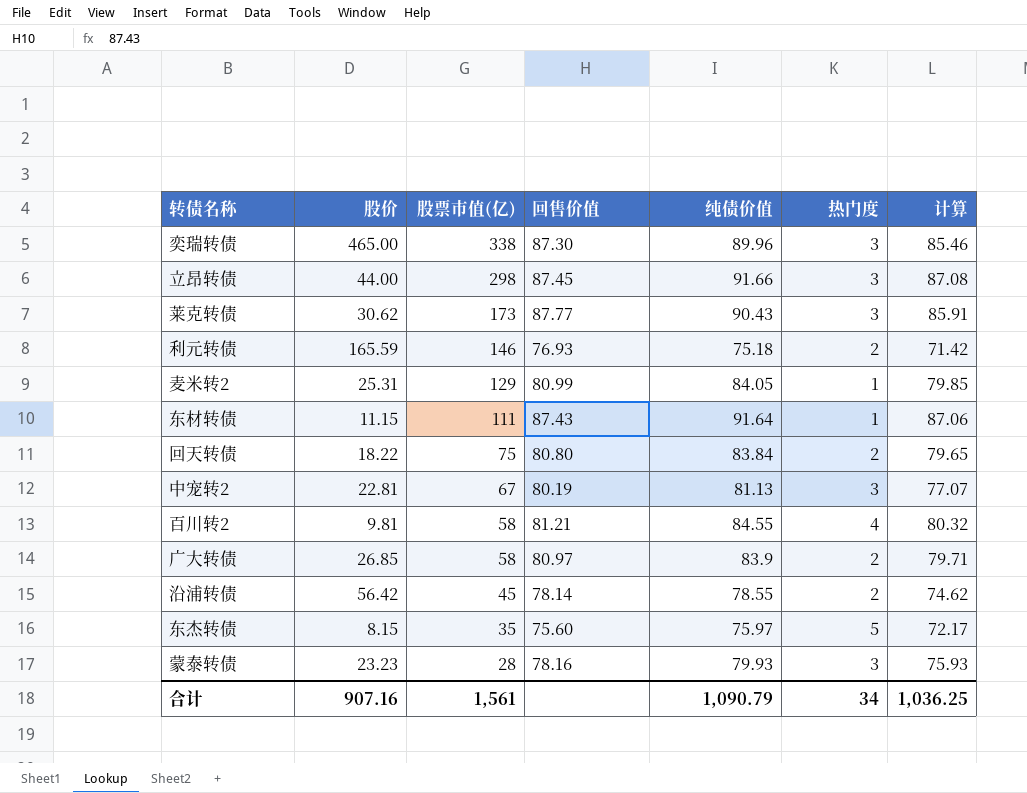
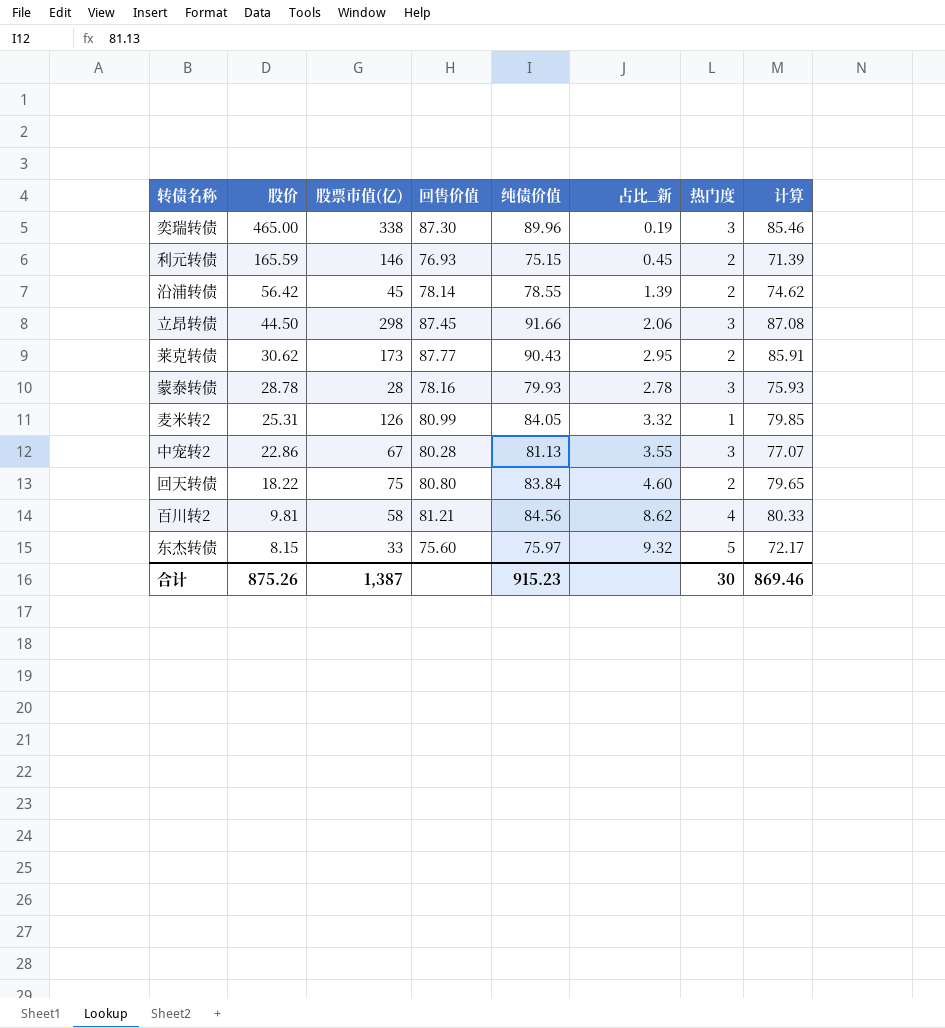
row order: 股票市值(亿) descending -> 股价 descending
column 占比_新 | formula: none -> [纯债价值] / [股价]
row 东材转债: 11.15 | 111 | 87.43 | 91.64 | 1 | 87.06 -> none
row 广大转债: 26.85 | 58 | 80.97 | 83.9 | 2 | 79.71 -> none
利元转债 | 纯债价值: 75.18 -> 75.15
利元转债 | 计算: 71.42 -> 71.39
立昂转债 | 股价: 44.00 -> 44.50
莱克转债 | 热门度: 3 -> 2
蒙泰转债 | 股价: 23.23 -> 28.78
麦米转2 | 股票市值(亿): 129 -> 126
中宠转2 | 股价: 22.81 -> 22.86
中宠转2 | 回售价值: 80.19 -> 80.28
百川转2 | 纯债价值: 84.55 -> 84.56
百川转2 | 计算: 80.32 -> 80.33
东杰转债 | 股票市值(亿): 35 -> 33
合计 | 股价: 907.16 -> 875.26
合计 | 股票市值(亿): 1,561 -> 1,387
合计 | 纯债价值: 1,090.79 -> 915.23
合计 | 热门度: 34 -> 30
合计 | 计算: 1,036.25 -> 869.46

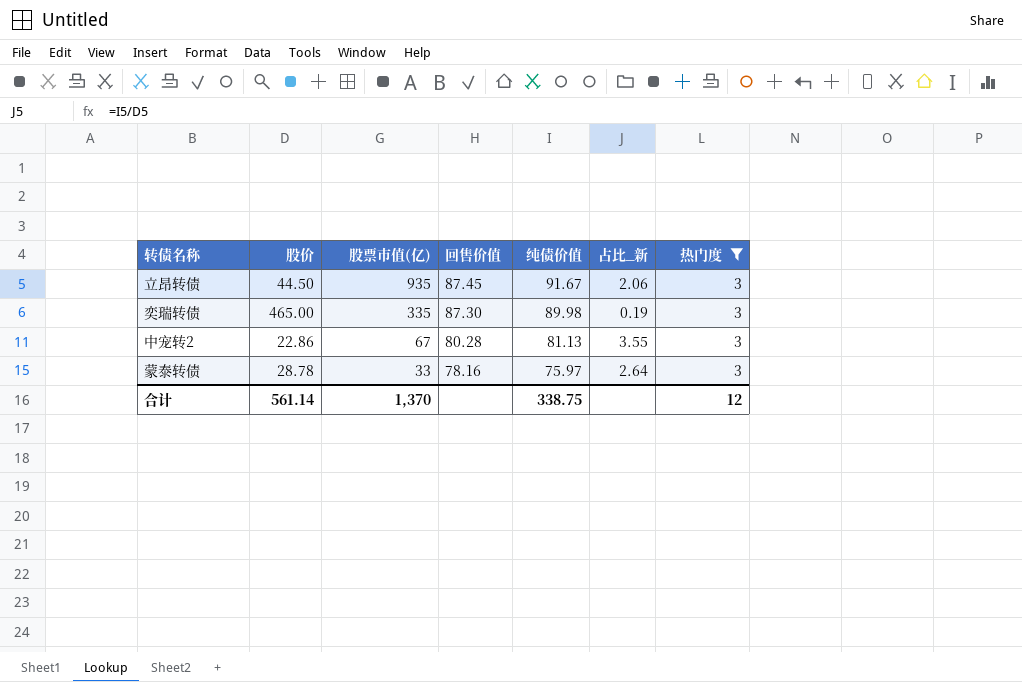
filter: none -> 热门度 = 3
row order: 股价 descending -> 股票市值(亿) descending
column 计算 | formula: [纯债价值] * 0.95 -> none
立昂转债 | 股票市值(亿): 298 -> 935
立昂转债 | 纯债价值: 91.66 -> 91.67
奕瑞转债 | 股票市值(亿): 338 -> 335
奕瑞转债 | 纯债价值: 89.96 -> 89.98
蒙泰转债 | 股票市值(亿): 28 -> 33
蒙泰转债 | 纯债价值: 79.93 -> 75.97
蒙泰转债 | 占比_新: 2.78 -> 2.64
合计 | 股价: 875.26 -> 561.14
合计 | 股票市值(亿): 1,387 -> 1,370
合计 | 纯债价值: 915.23 -> 338.75
合计 | 热门度: 30 -> 12

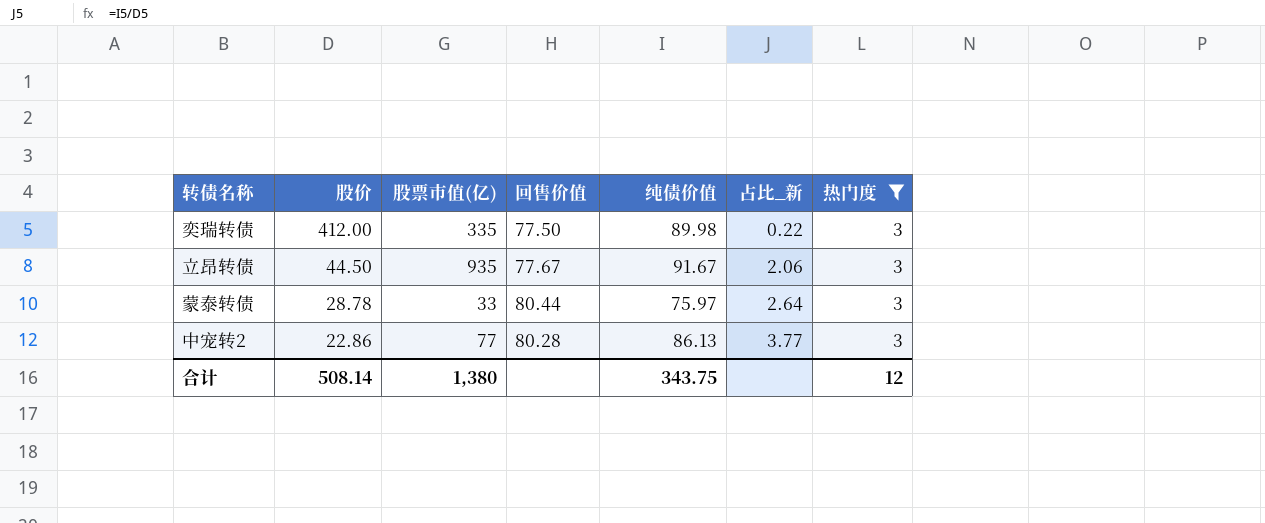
row order: 股票市值(亿) descending -> 股价 descending
奕瑞转债 | 股价: 465.00 -> 412.00
奕瑞转债 | 回售价值: 87.30 -> 77.50
奕瑞转债 | 占比_新: 0.19 -> 0.22
立昂转债 | 回售价值: 87.45 -> 77.67
蒙泰转债 | 回售价值: 78.16 -> 80.44
中宠转2 | 股票市值(亿): 67 -> 77
中宠转2 | 纯债价值: 81.13 -> 86.13
中宠转2 | 占比_新: 3.55 -> 3.77
合计 | 股价: 561.14 -> 508.14
合计 | 股票市值(亿): 1,370 -> 1,380
合计 | 纯债价值: 338.75 -> 343.75

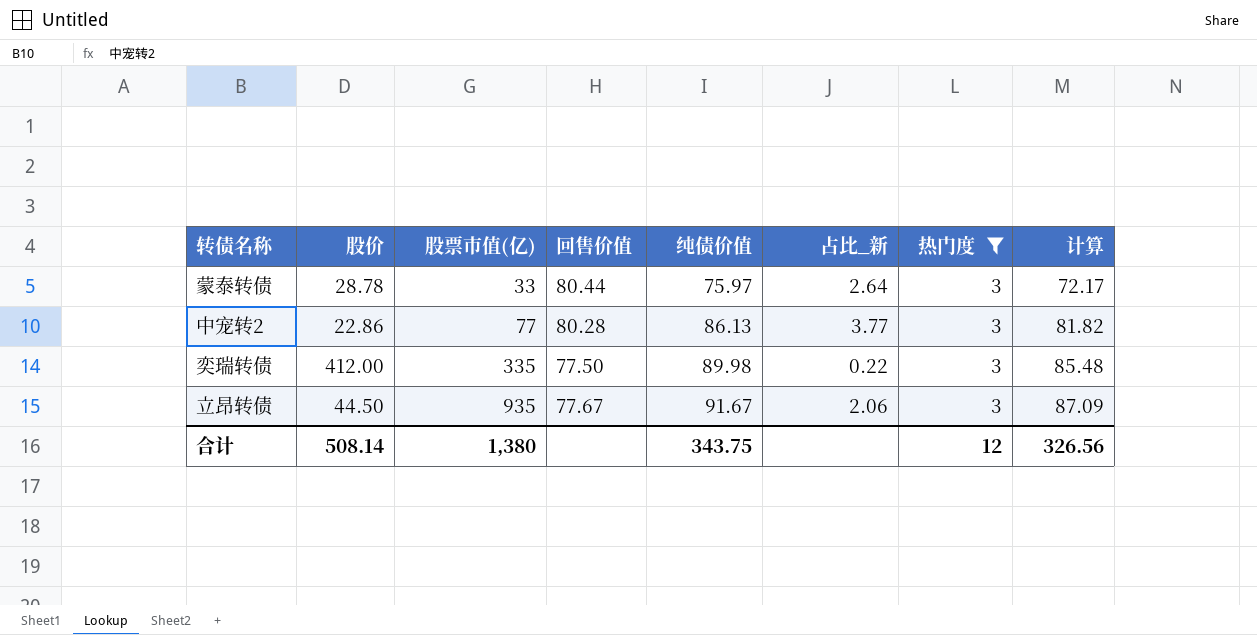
row order: 股价 descending -> 股票市值(亿) ascending
column 计算 | formula: none -> [纯债价值] * 0.95

